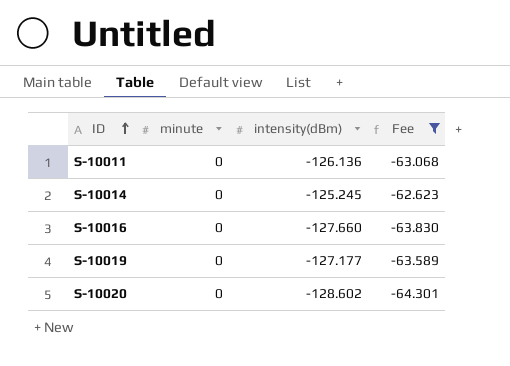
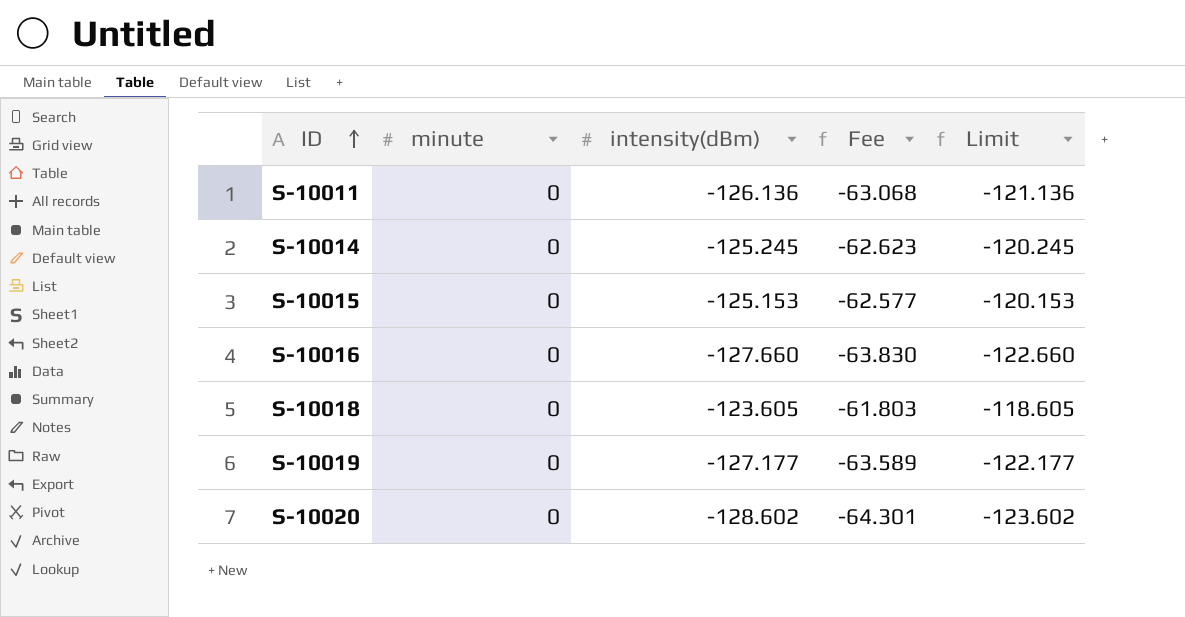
filter: Fee <= -62.623 -> none
column Limit | formula: none -> [intensity(dBm)] + 5

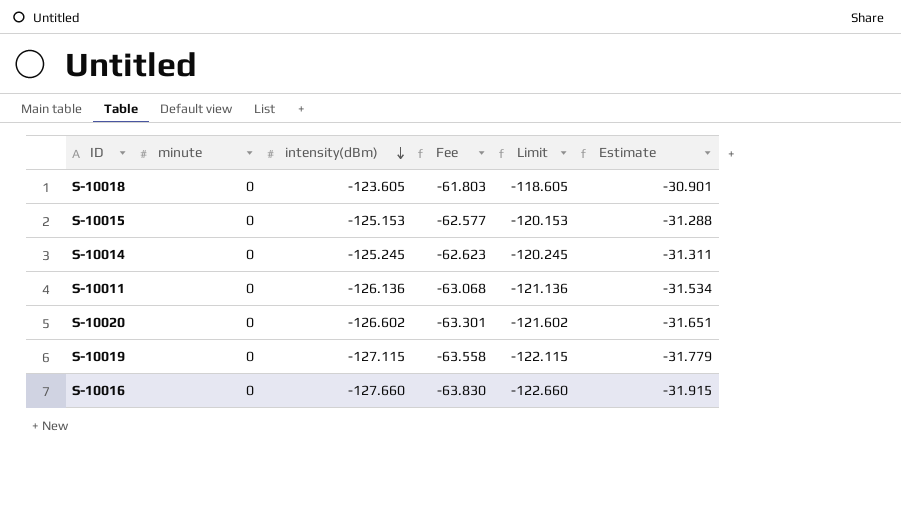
row order: ID ascending -> intensity(dBm) descending
column Estimate | formula: none -> [intensity(dBm)] * 0.25
S-10020 | intensity(dBm): -128.602 -> -126.602
S-10020 | Fee: -64.301 -> -63.301
S-10020 | Limit: -123.602 -> -121.602
S-10019 | intensity(dBm): -127.177 -> -127.115
S-10019 | Fee: -63.589 -> -63.558
S-10019 | Limit: -122.177 -> -122.115

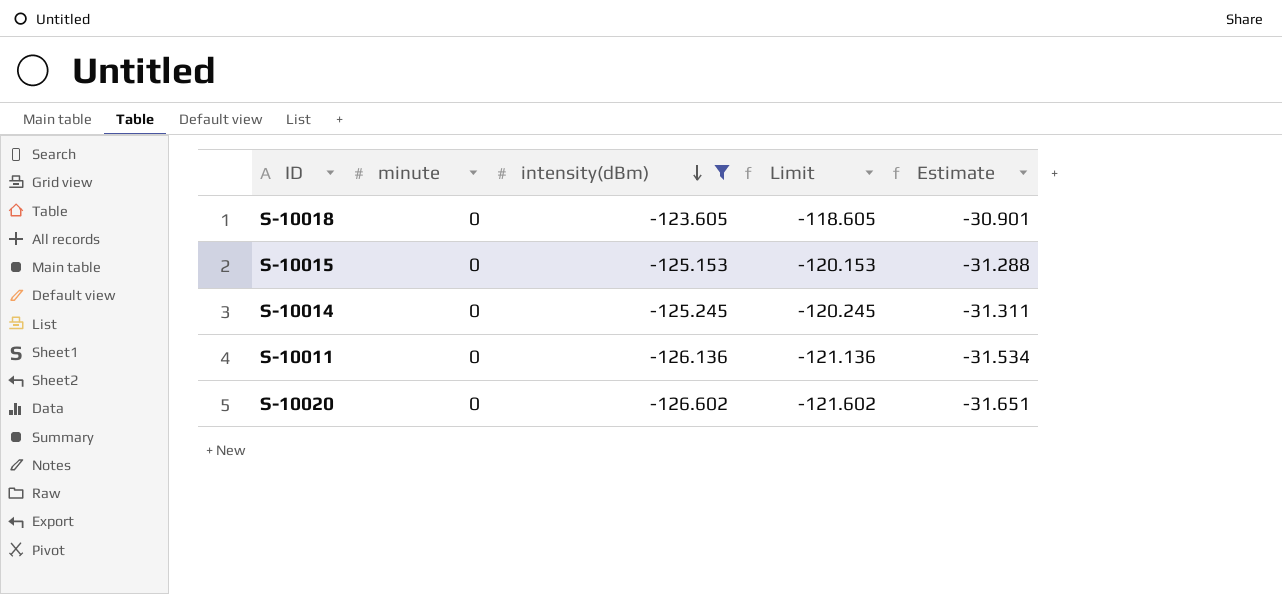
filter: none -> intensity(dBm) >= -126.602
column Fee | formula: [intensity(dBm)] * 0.5 -> none

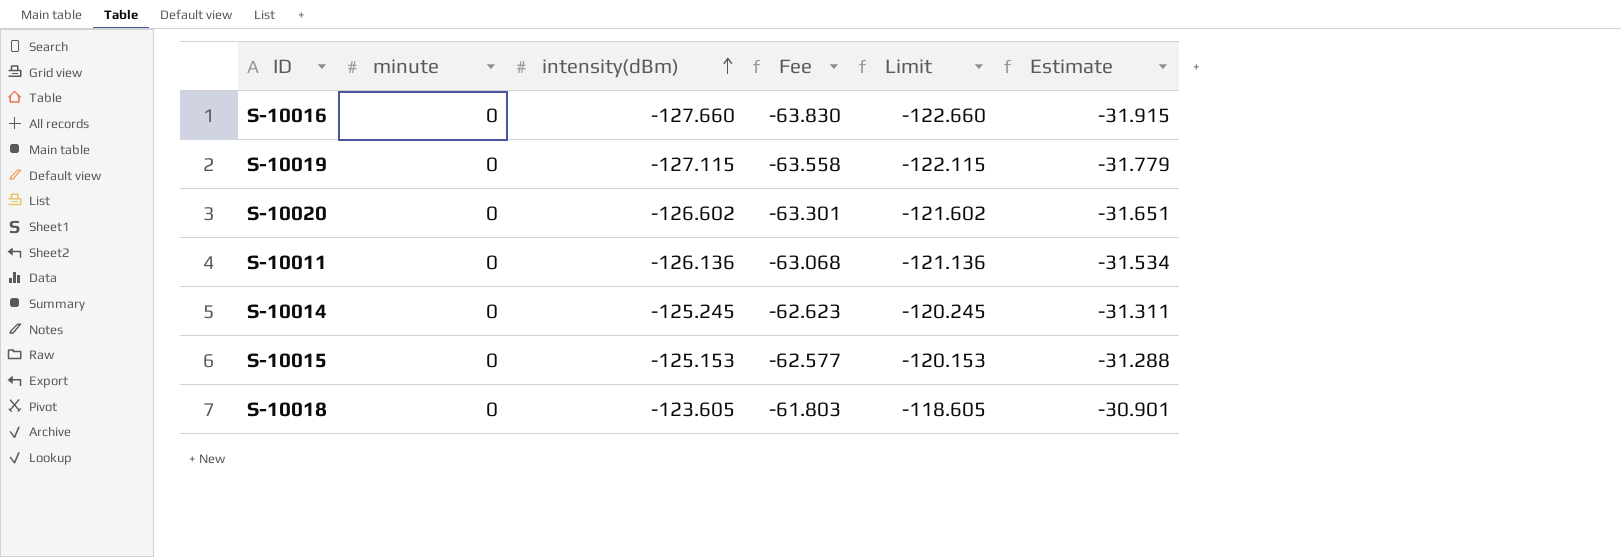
filter: intensity(dBm) >= -126.602 -> none
row order: intensity(dBm) descending -> intensity(dBm) ascending
column Fee | formula: none -> [intensity(dBm)] * 0.5

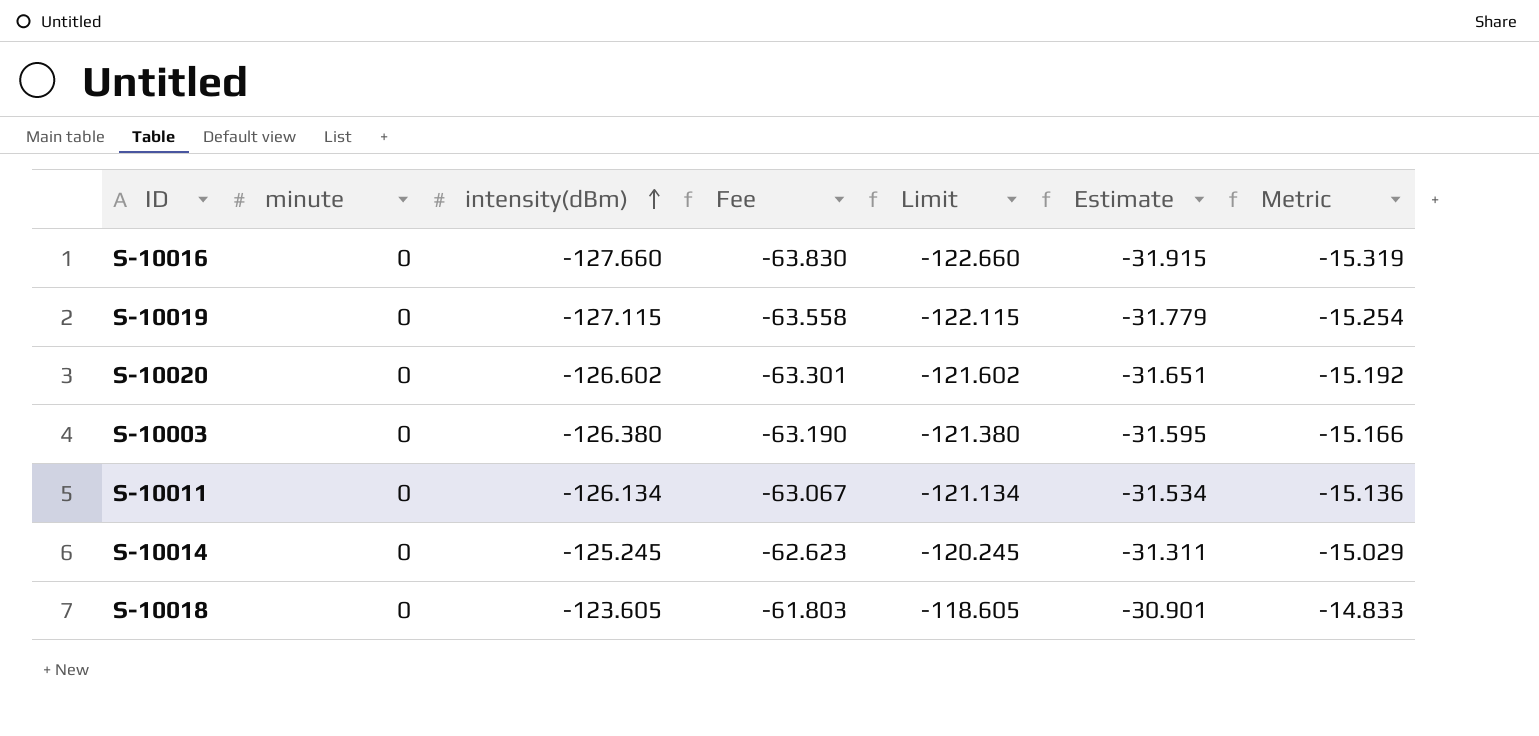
column Metric | formula: none -> [intensity(dBm)] * 0.12
row S-10015: 0 | -125.153 | -62.577 | -120.153 | -31.288 -> none
row S-10003: none -> 0 | -126.380 | -63.190 | -121.380 | -31.595 | -15.166
S-10011 | intensity(dBm): -126.136 -> -126.134
S-10011 | Fee: -63.068 -> -63.067
S-10011 | Limit: -121.136 -> -121.134

